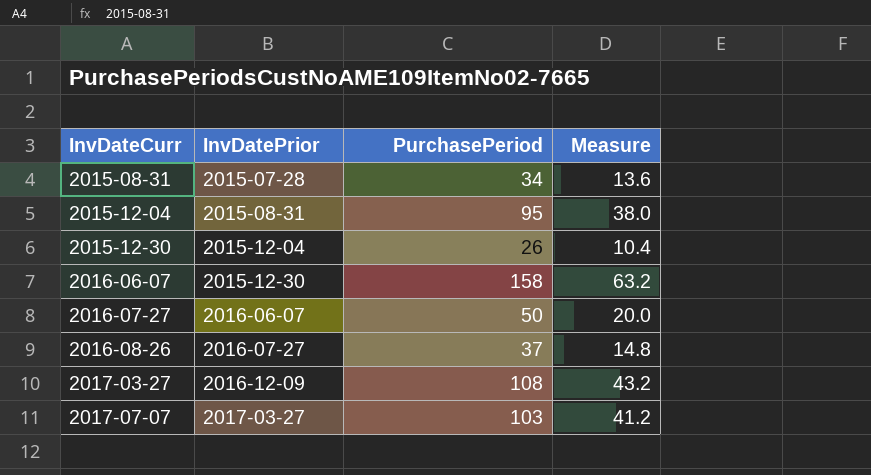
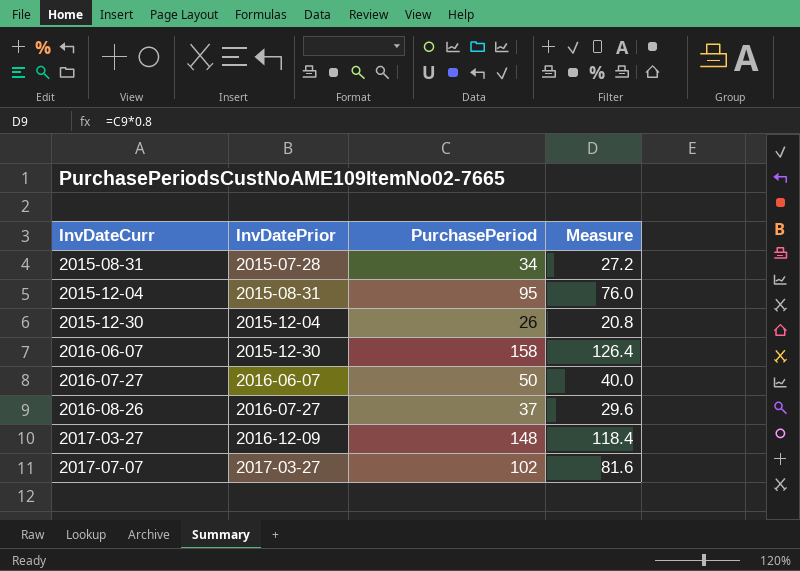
column Measure | formula: [PurchasePeriod] * 0.4 -> [PurchasePeriod] * 0.8
2017-03-27 | PurchasePeriod: 108 -> 148
2017-07-07 | PurchasePeriod: 103 -> 102

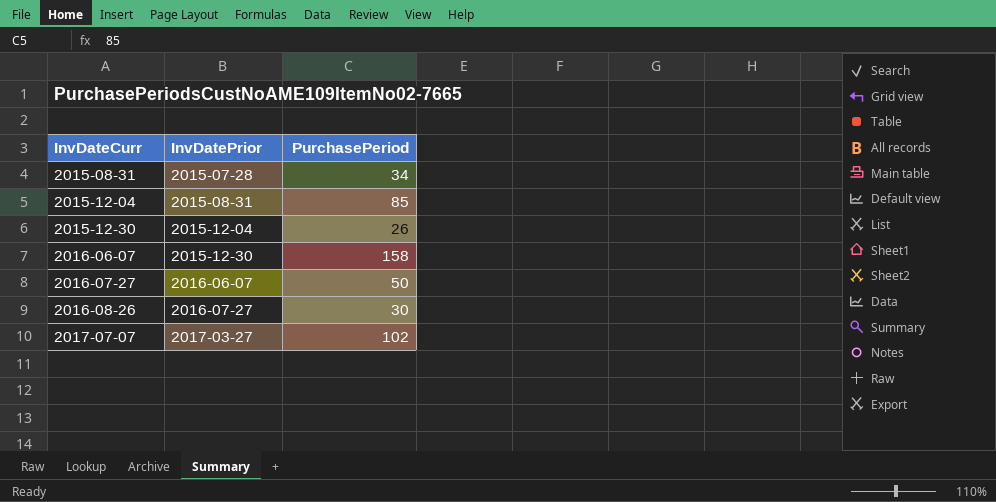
column Measure | formula: [PurchasePeriod] * 0.8 -> none
row 2017-03-27: 2016-12-09 | 148 | 118.4 -> none
2015-12-04 | PurchasePeriod: 95 -> 85
2016-08-26 | PurchasePeriod: 37 -> 30

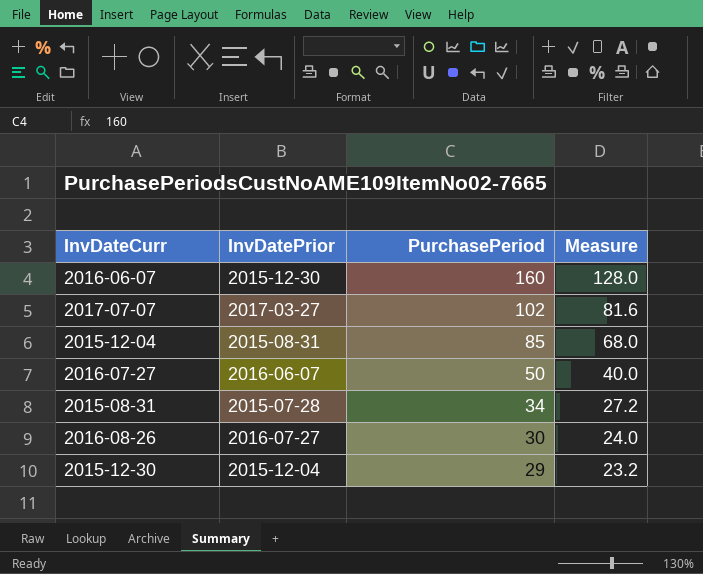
row order: InvDateCurr ascending -> PurchasePeriod descending
column Measure | formula: none -> [PurchasePeriod] * 0.8
2016-06-07 | PurchasePeriod: 158 -> 160
2015-12-30 | PurchasePeriod: 26 -> 29

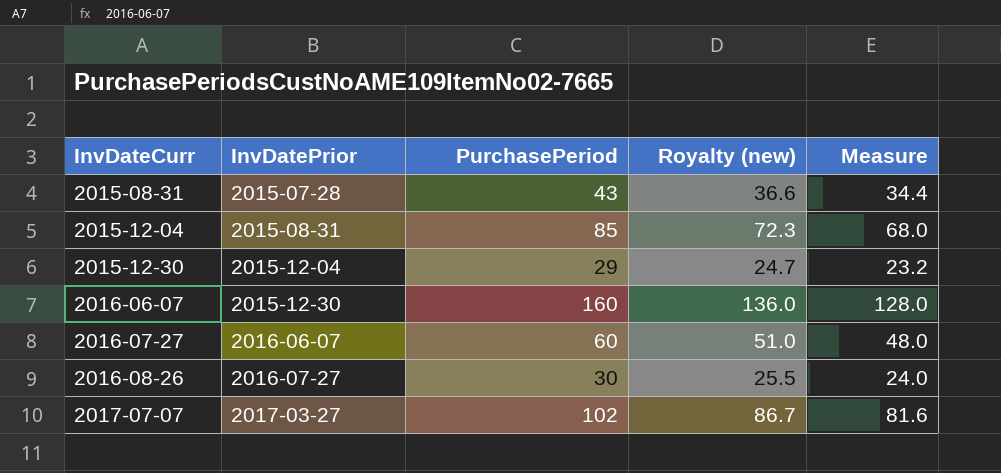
row order: PurchasePeriod descending -> InvDateCurr ascending
column Royalty (new) | formula: none -> [PurchasePeriod] * 0.85
2015-08-31 | PurchasePeriod: 34 -> 43
2015-08-31 | Measure: 27.2 -> 34.4
2016-07-27 | PurchasePeriod: 50 -> 60
2016-07-27 | Measure: 40.0 -> 48.0

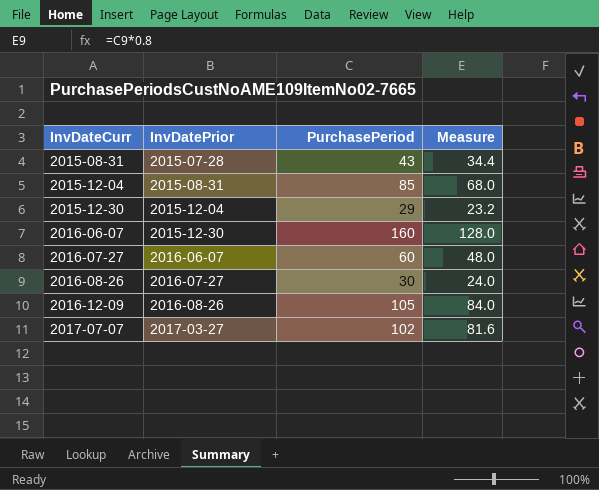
column Royalty (new) | formula: [PurchasePeriod] * 0.85 -> none
row 2016-12-09: none -> 2016-08-26 | 105 | 84.0

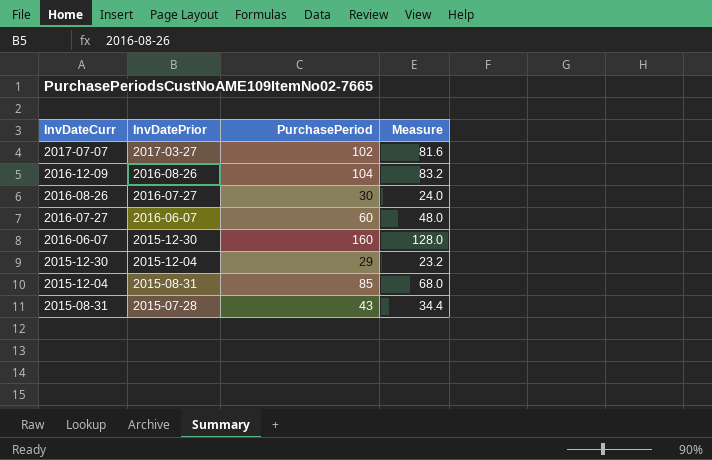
row order: InvDateCurr ascending -> InvDateCurr descending
2016-12-09 | PurchasePeriod: 105 -> 104
2016-12-09 | Measure: 84.0 -> 83.2

